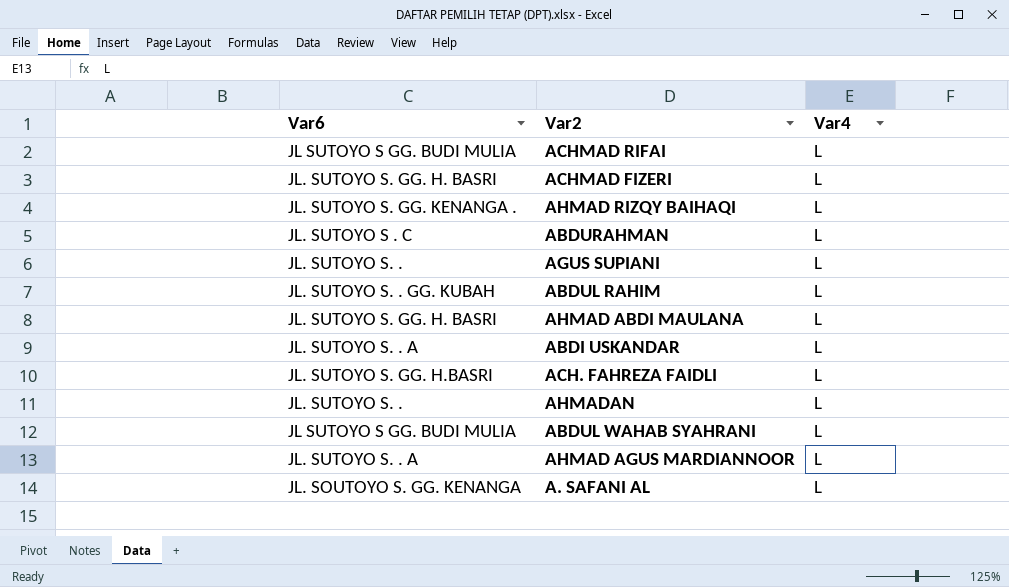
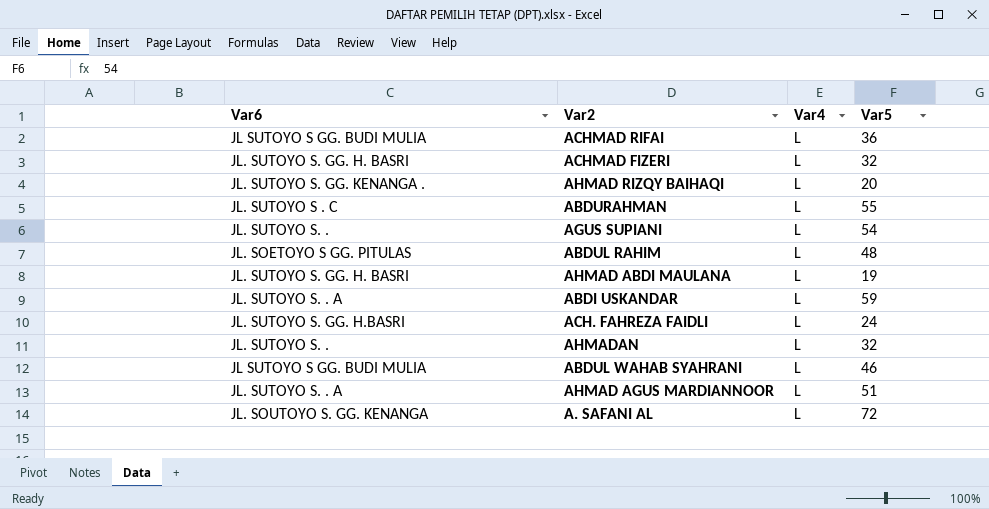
column Var5 | position: none -> 4
ABDUL RAHIM | Var6: JL. SUTOYO S. . GG. KUBAH -> JL. SOETOYO S GG. PITULAS

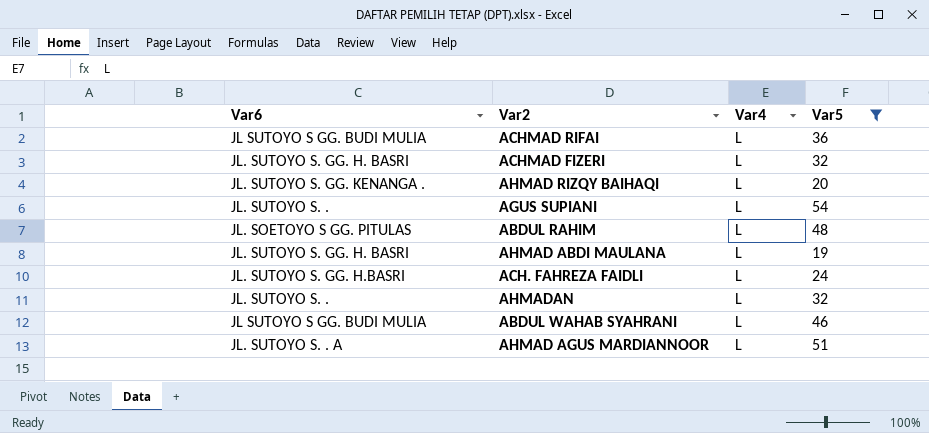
filter: none -> Var5 <= 54

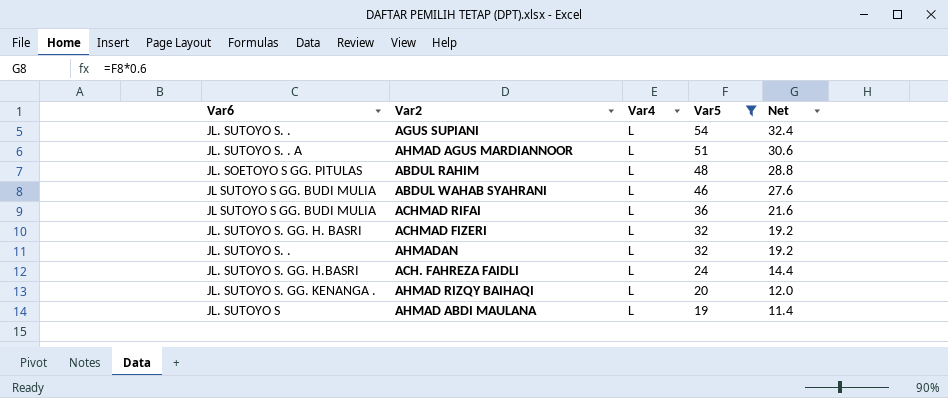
row order: none -> Var5 descending
column Net | formula: none -> [Var5] * 0.6
AHMAD ABDI MAULANA | Var6: JL. SUTOYO S. GG. H. BASRI -> JL. SUTOYO S

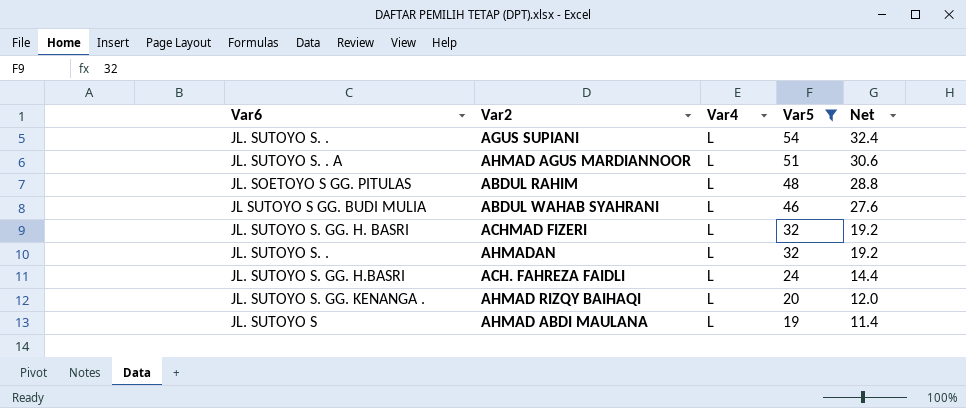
row ACHMAD RIFAI: JL SUTOYO S GG. BUDI MULIA | L | 36 | 21.6 -> none

